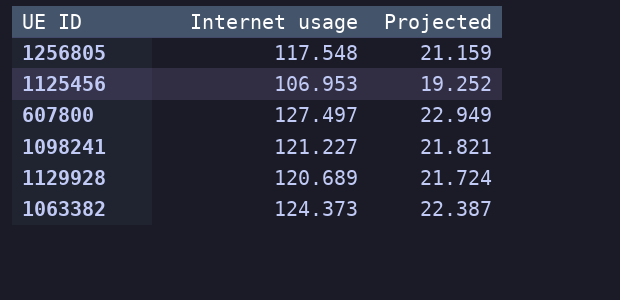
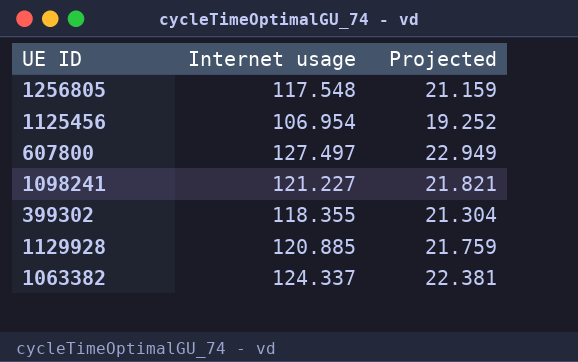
1125456 | Internet usage: 106.953 -> 106.954
row 399302: none -> 118.355 | 21.304
1129928 | Internet usage: 120.689 -> 120.885
1129928 | Projected: 21.724 -> 21.759
1063382 | Internet usage: 124.373 -> 124.337
1063382 | Projected: 22.387 -> 22.381

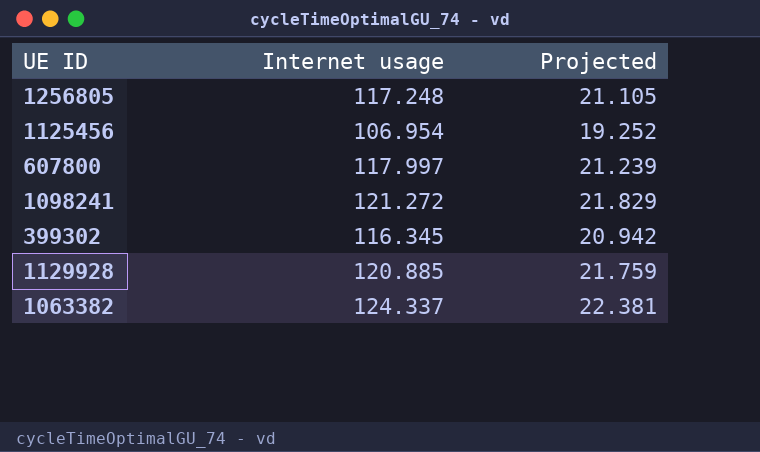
1256805 | Internet usage: 117.548 -> 117.248
1256805 | Projected: 21.159 -> 21.105
607800 | Internet usage: 127.497 -> 117.997
607800 | Projected: 22.949 -> 21.239
1098241 | Internet usage: 121.227 -> 121.272
1098241 | Projected: 21.821 -> 21.829
399302 | Internet usage: 118.355 -> 116.345
399302 | Projected: 21.304 -> 20.942

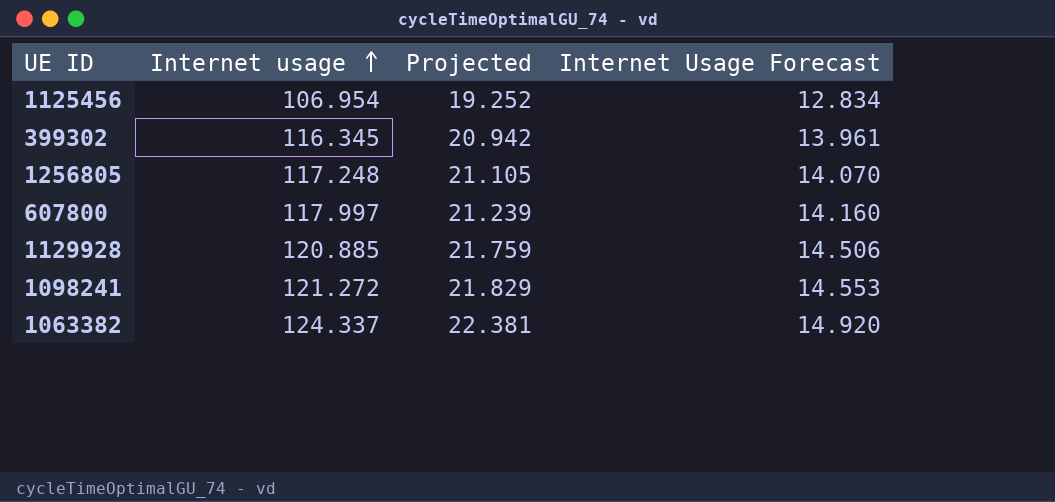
row order: none -> Internet usage ascending
column Internet Usage Forecast | formula: none -> [Internet usage] * 0.12

